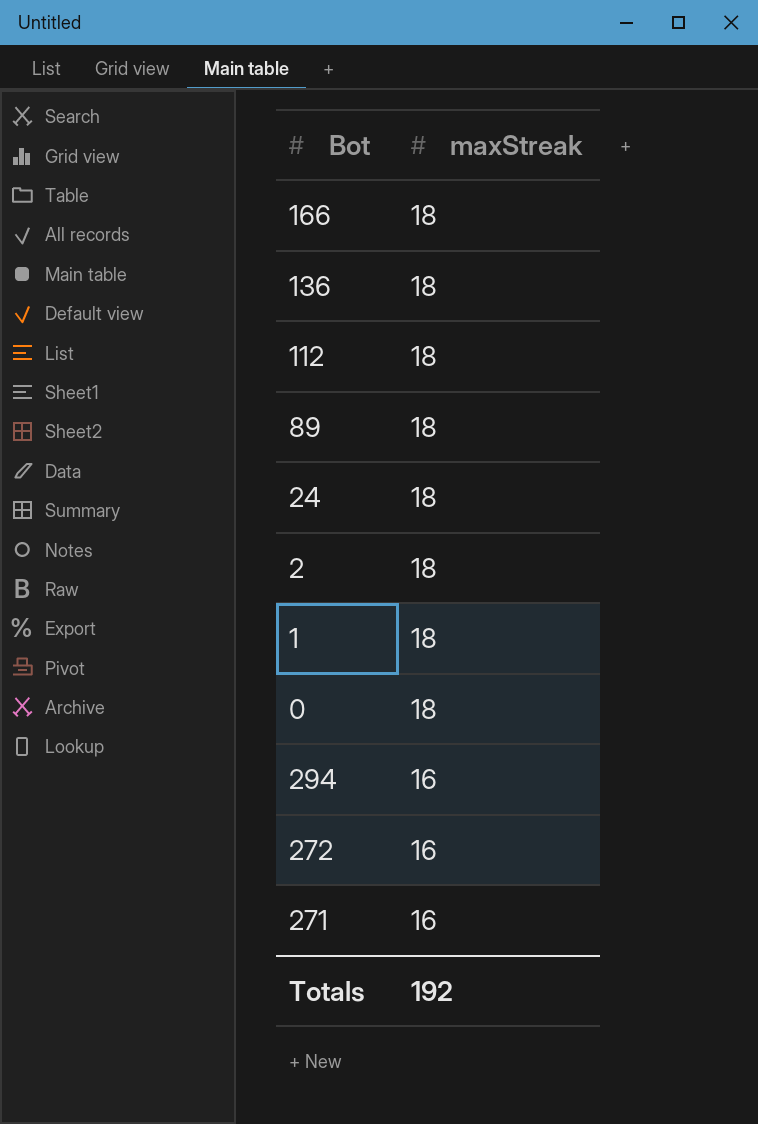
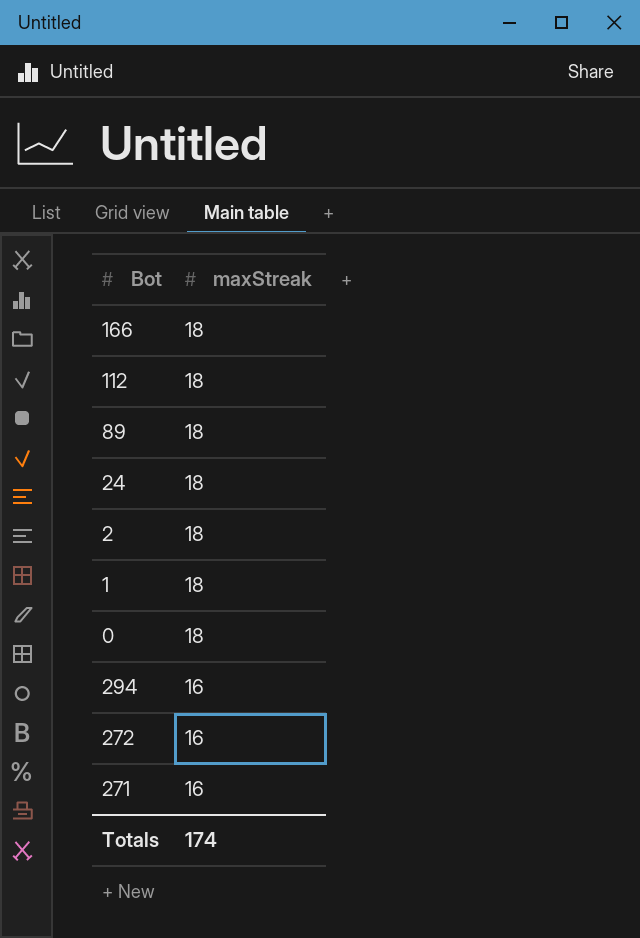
row 136: 18 -> none
Totals | maxStreak: 192 -> 174

